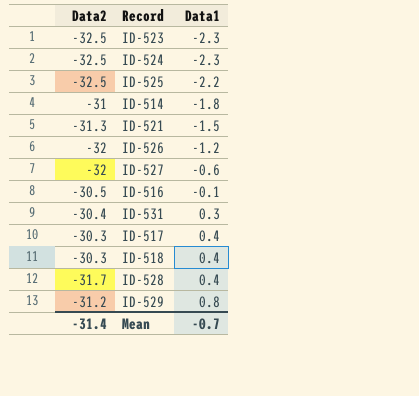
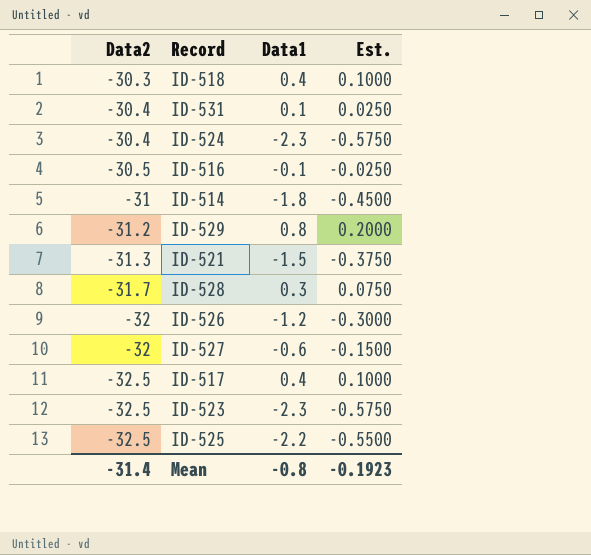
row order: Data1 ascending -> Data2 descending
column Est. | formula: none -> [Data1] * 0.25
ID-531 | Data1: 0.3 -> 0.1
ID-524 | Data2: -32.5 -> -30.4
ID-528 | Data1: 0.4 -> 0.3
ID-517 | Data2: -30.3 -> -32.5
Mean | Data1: -0.7 -> -0.8

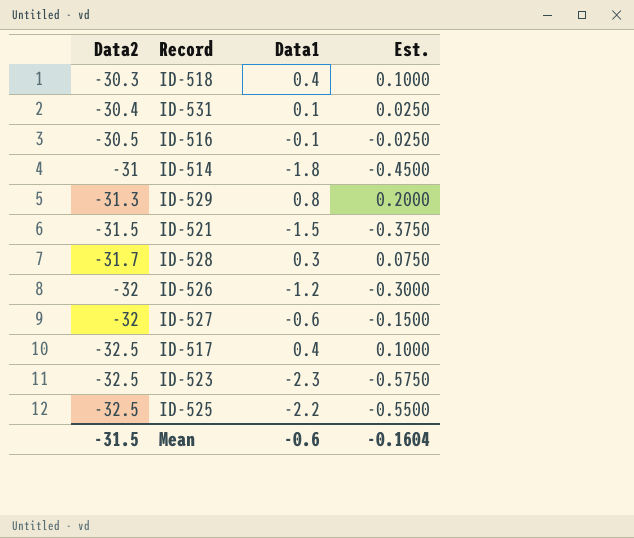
row ID-524: -30.4 | -2.3 | -0.5750 -> none
ID-529 | Data2: -31.2 -> -31.3
ID-521 | Data2: -31.3 -> -31.5
Mean | Data2: -31.4 -> -31.5
Mean | Data1: -0.8 -> -0.6
Mean | Est.: -0.1923 -> -0.1604

